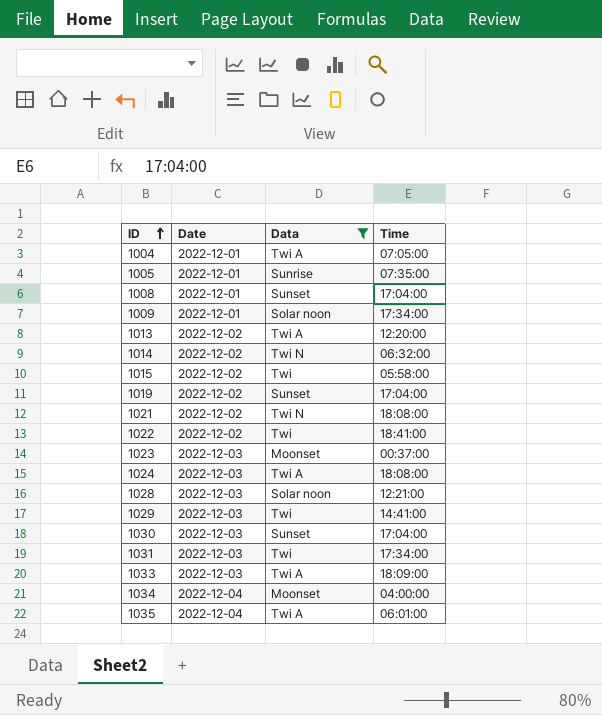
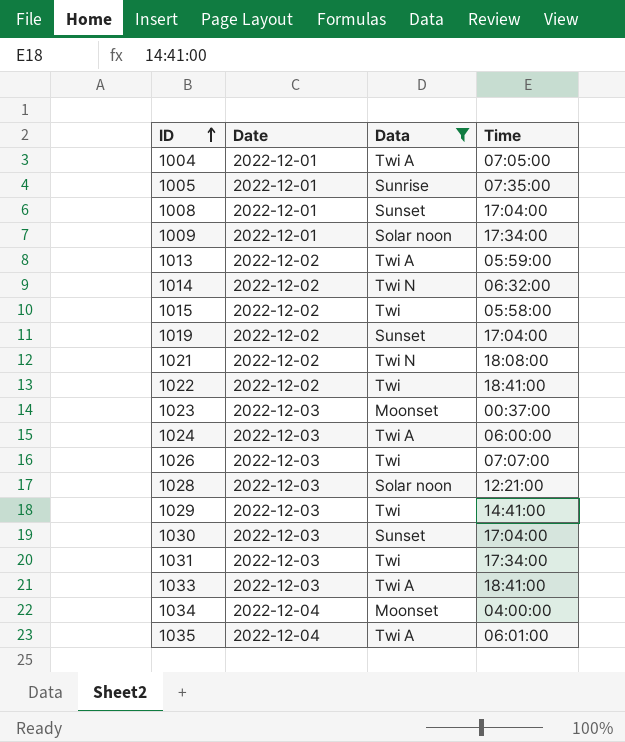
1013 | Time: 12:20:00 -> 05:59:00
1024 | Time: 18:08:00 -> 06:00:00
row 1026: none -> 2022-12-03 | Twi | 07:07:00
1033 | Time: 18:09:00 -> 18:41:00

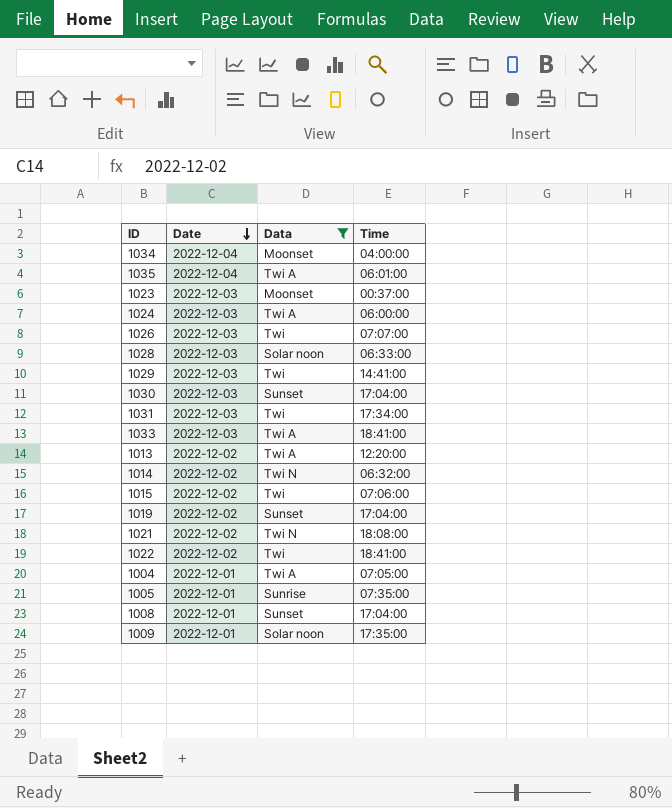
row order: ID ascending -> Date descending
1028 | Time: 12:21:00 -> 06:33:00
1013 | Time: 05:59:00 -> 12:20:00
1015 | Time: 05:58:00 -> 07:06:00
1009 | Time: 17:34:00 -> 17:35:00

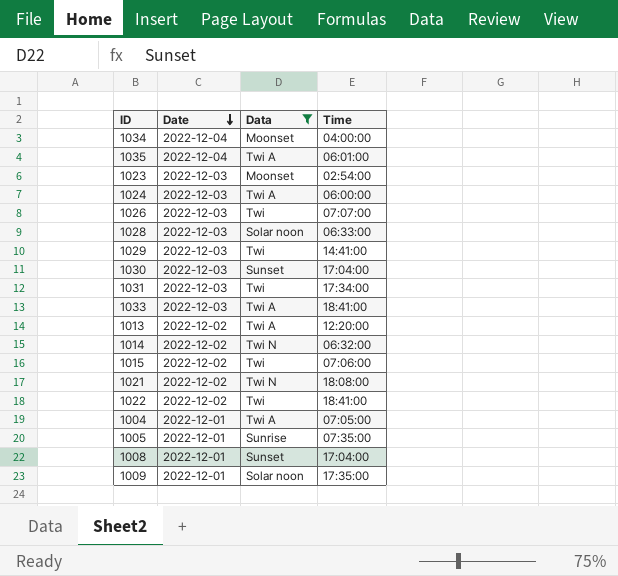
row 1019: 2022-12-02 | Sunset | 17:04:00 -> none
1023 | Time: 00:37:00 -> 02:54:00

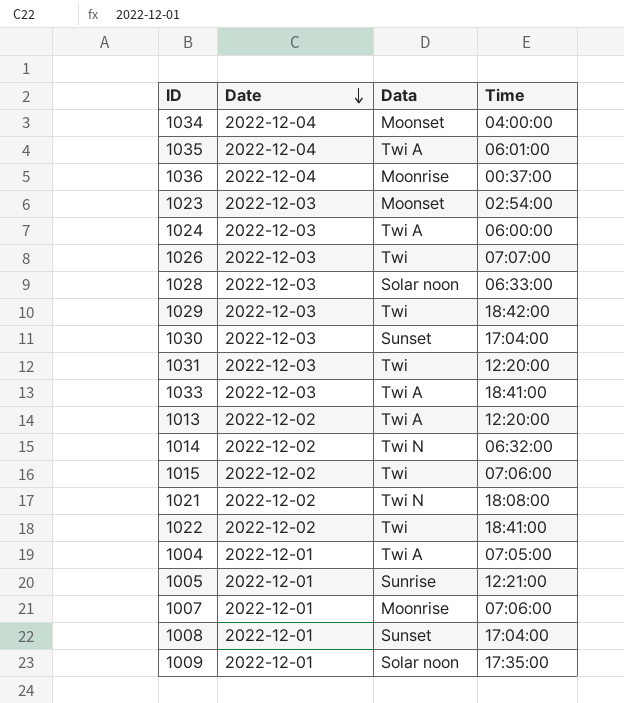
filter: Data != Moonrise -> none
1029 | Time: 14:41:00 -> 18:42:00
1031 | Time: 17:34:00 -> 12:20:00
1005 | Time: 07:35:00 -> 12:21:00

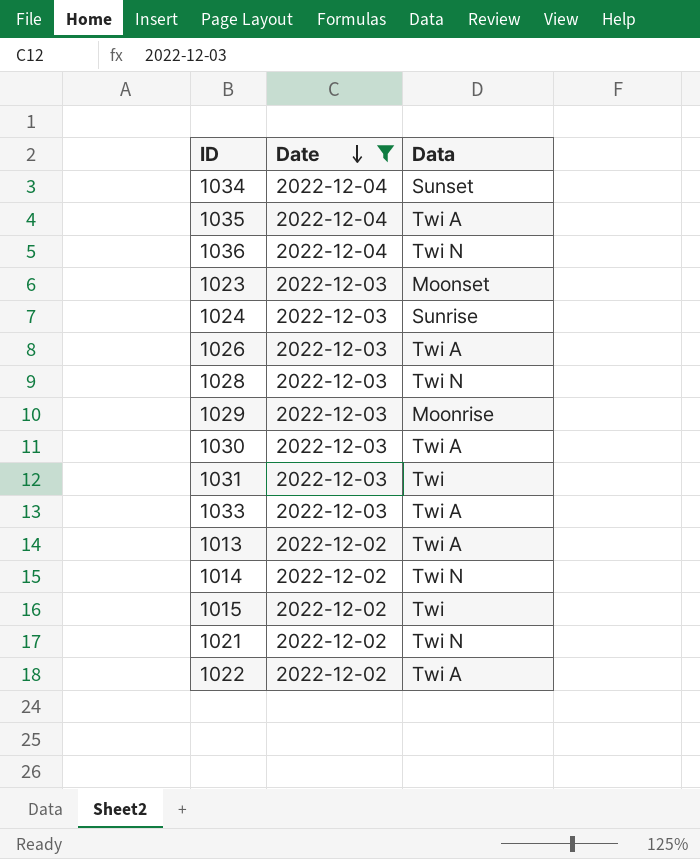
filter: none -> Date != 2022-12-01
column Time | position: 4 -> none
1034 | Data: Moonset -> Sunset
1036 | Data: Moonrise -> Twi N
1024 | Data: Twi A -> Sunrise
1026 | Data: Twi -> Twi A
1028 | Data: Solar noon -> Twi N
1029 | Data: Twi -> Moonrise
1030 | Data: Sunset -> Twi A
1022 | Data: Twi -> Twi A

